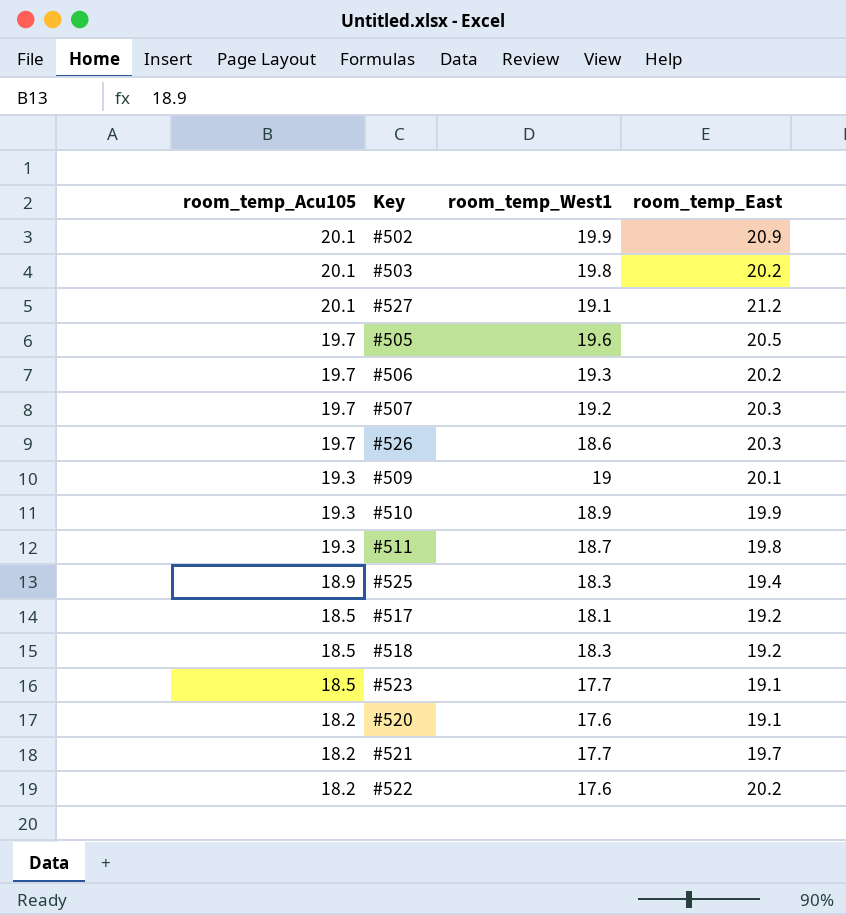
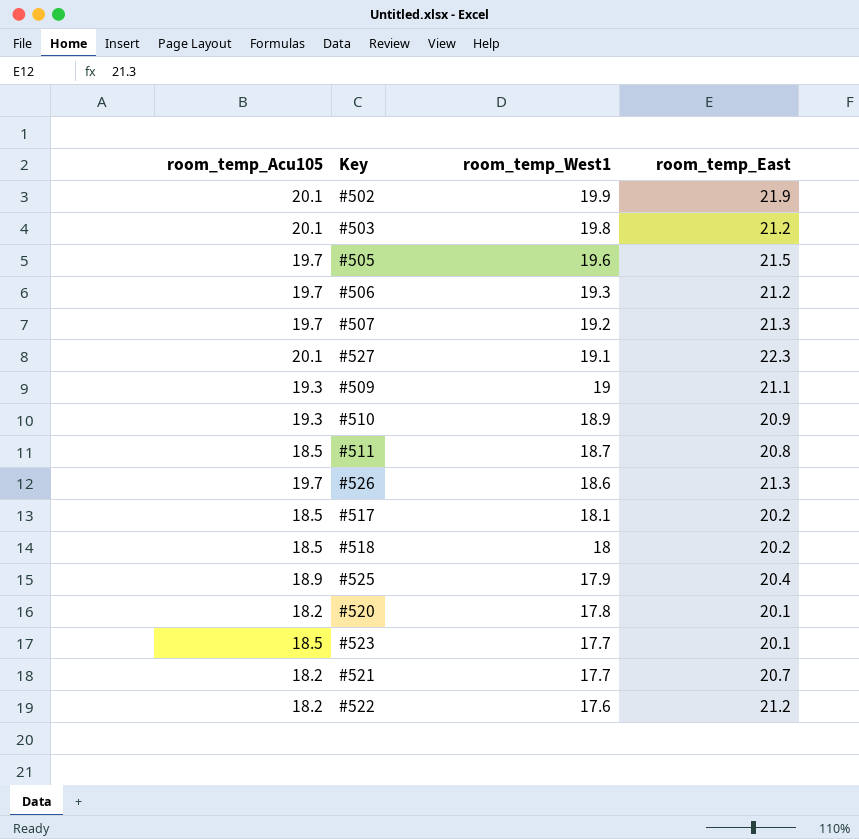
row order: room_temp_Acu105 descending -> room_temp_West1 descending
#502 | room_temp_East: 20.9 -> 21.9
#503 | room_temp_East: 20.2 -> 21.2
#505 | room_temp_East: 20.5 -> 21.5
#506 | room_temp_East: 20.2 -> 21.2
#507 | room_temp_East: 20.3 -> 21.3
#527 | room_temp_East: 21.2 -> 22.3
#509 | room_temp_East: 20.1 -> 21.1
#510 | room_temp_East: 19.9 -> 20.9
#511 | room_temp_Acu105: 19.3 -> 18.5
#511 | room_temp_East: 19.8 -> 20.8
#526 | room_temp_East: 20.3 -> 21.3
#517 | room_temp_East: 19.2 -> 20.2
#518 | room_temp_West1: 18.3 -> 18
#518 | room_temp_East: 19.2 -> 20.2
#525 | room_temp_West1: 18.3 -> 17.9
#525 | room_temp_East: 19.4 -> 20.4
#520 | room_temp_West1: 17.6 -> 17.8
#520 | room_temp_East: 19.1 -> 20.1
#523 | room_temp_East: 19.1 -> 20.1
#521 | room_temp_East: 19.7 -> 20.7
#522 | room_temp_East: 20.2 -> 21.2

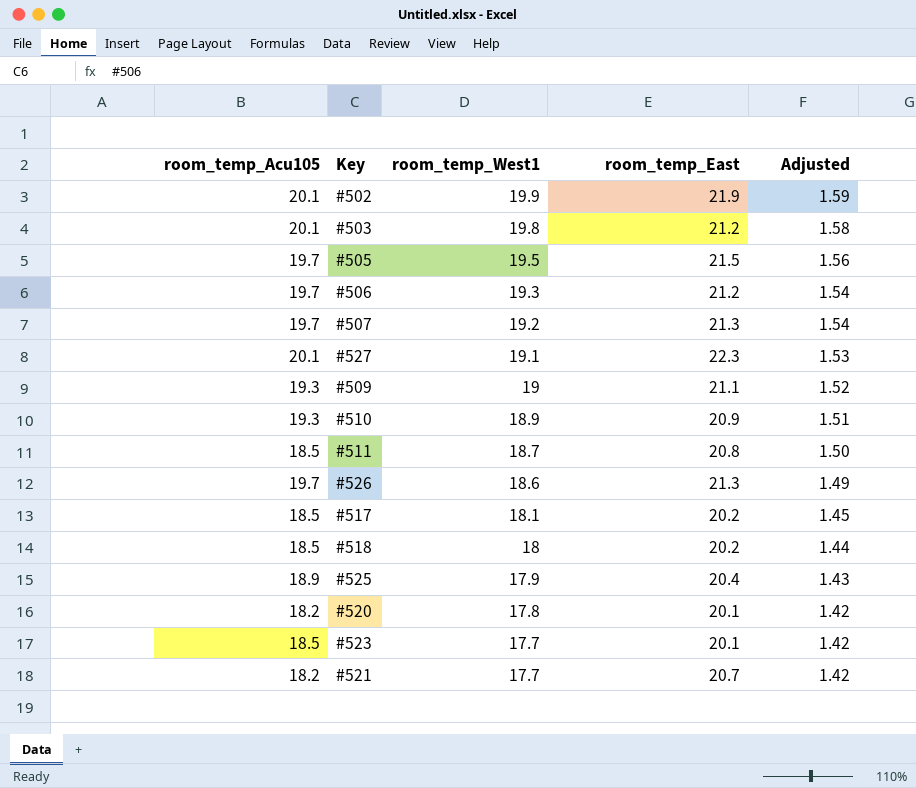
column Adjusted | formula: none -> [room_temp_West1] * 0.08
row #522: 18.2 | 17.6 | 21.2 -> none
#505 | room_temp_West1: 19.6 -> 19.5

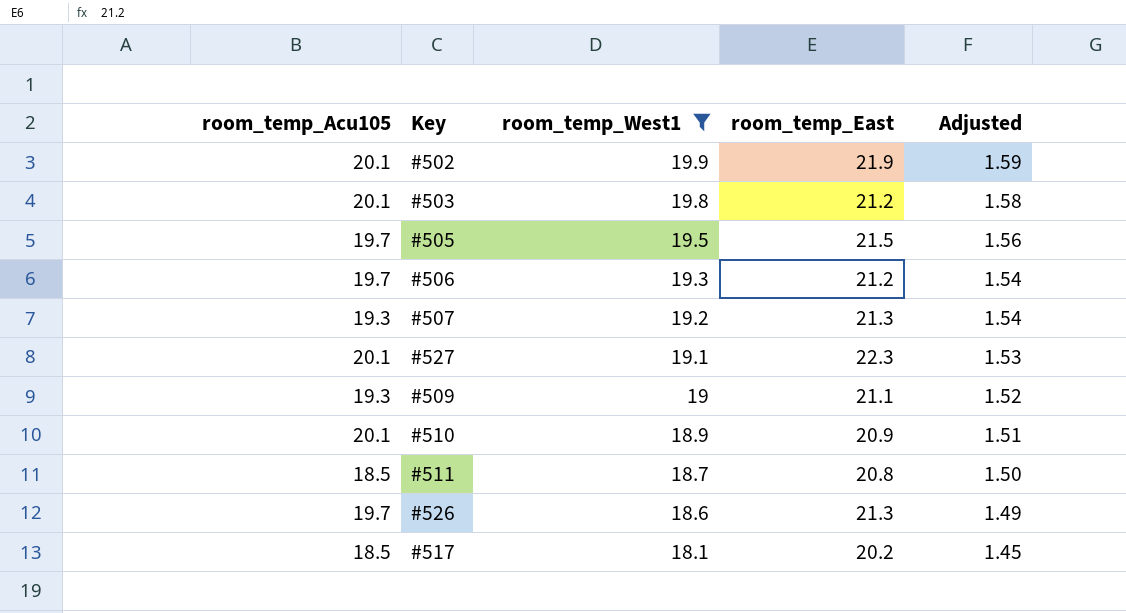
filter: none -> room_temp_West1 >= 18.1
#507 | room_temp_Acu105: 19.7 -> 19.3
#510 | room_temp_Acu105: 19.3 -> 20.1

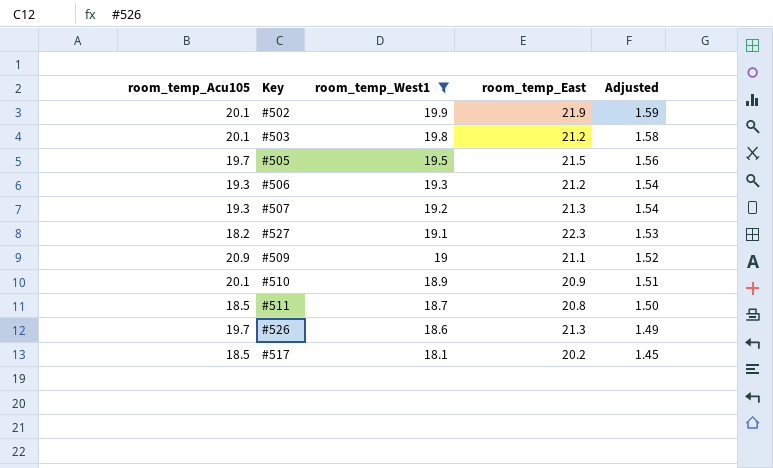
#506 | room_temp_Acu105: 19.7 -> 19.3
#527 | room_temp_Acu105: 20.1 -> 18.2
#509 | room_temp_Acu105: 19.3 -> 20.9

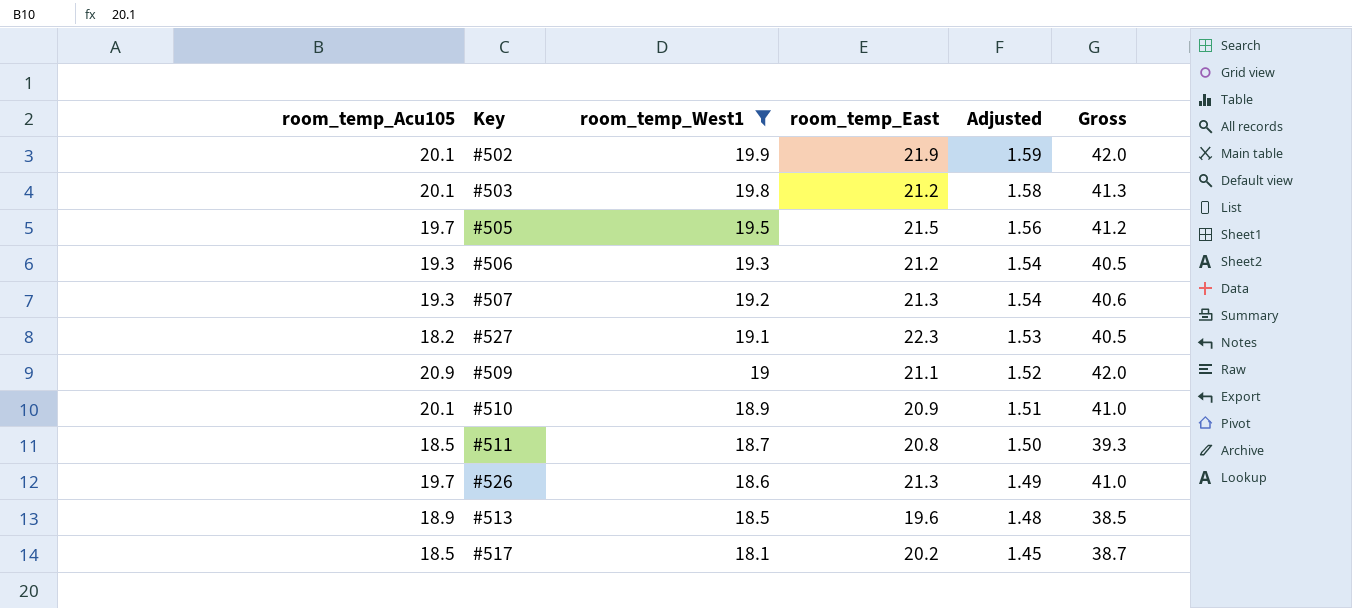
column Gross | formula: none -> [room_temp_Acu105] + [room_temp_East]
row #513: none -> 18.9 | 18.5 | 19.6 | 1.48 | 38.5

